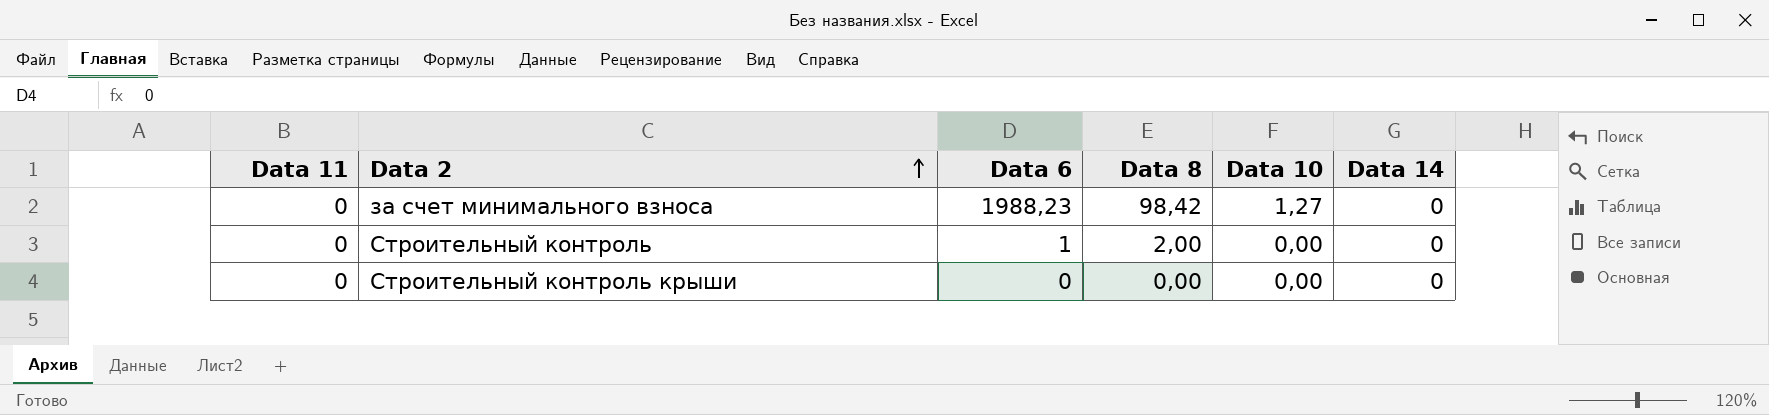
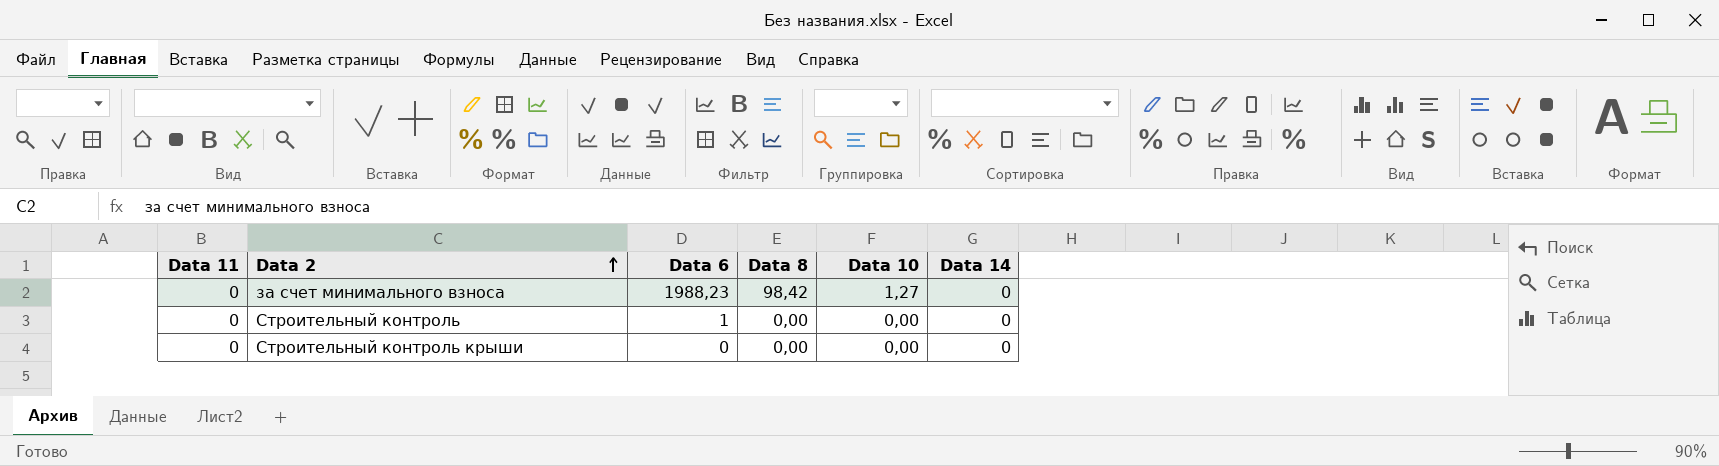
Строительный контроль | Data 8: 2,00 -> 0,00

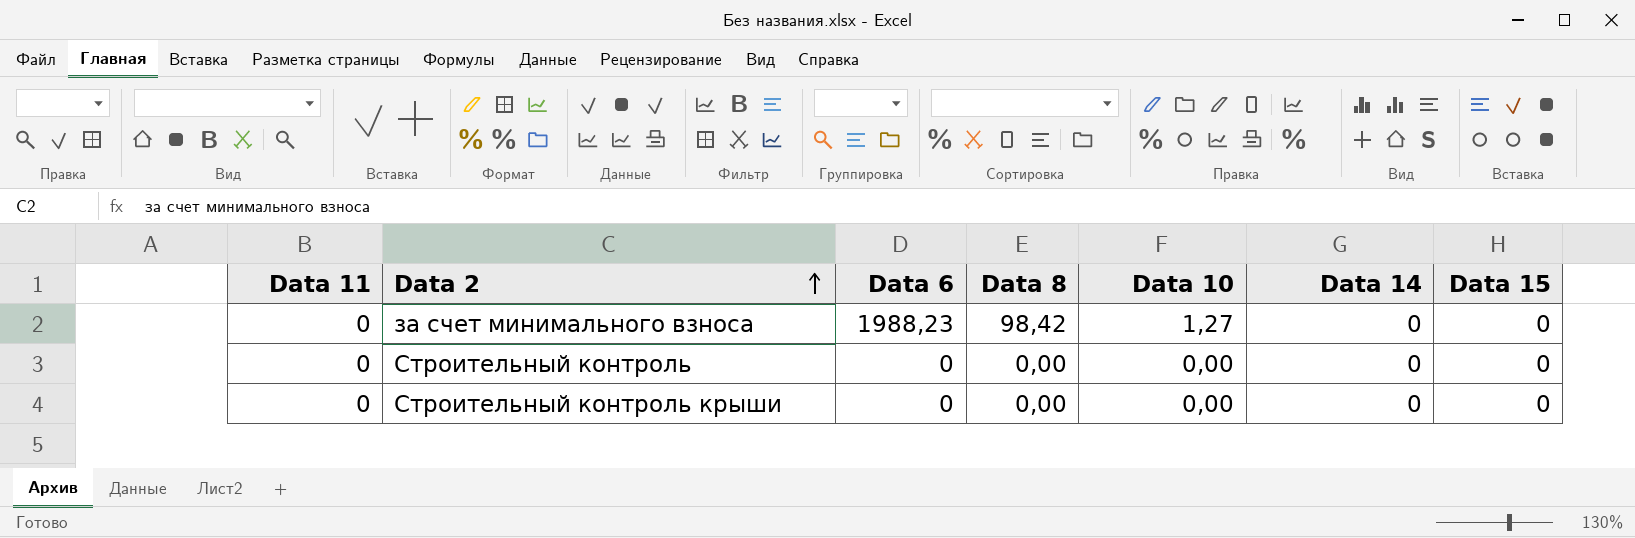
column Data 15 | position: none -> 7
Строительный контроль | Data 6: 1 -> 0

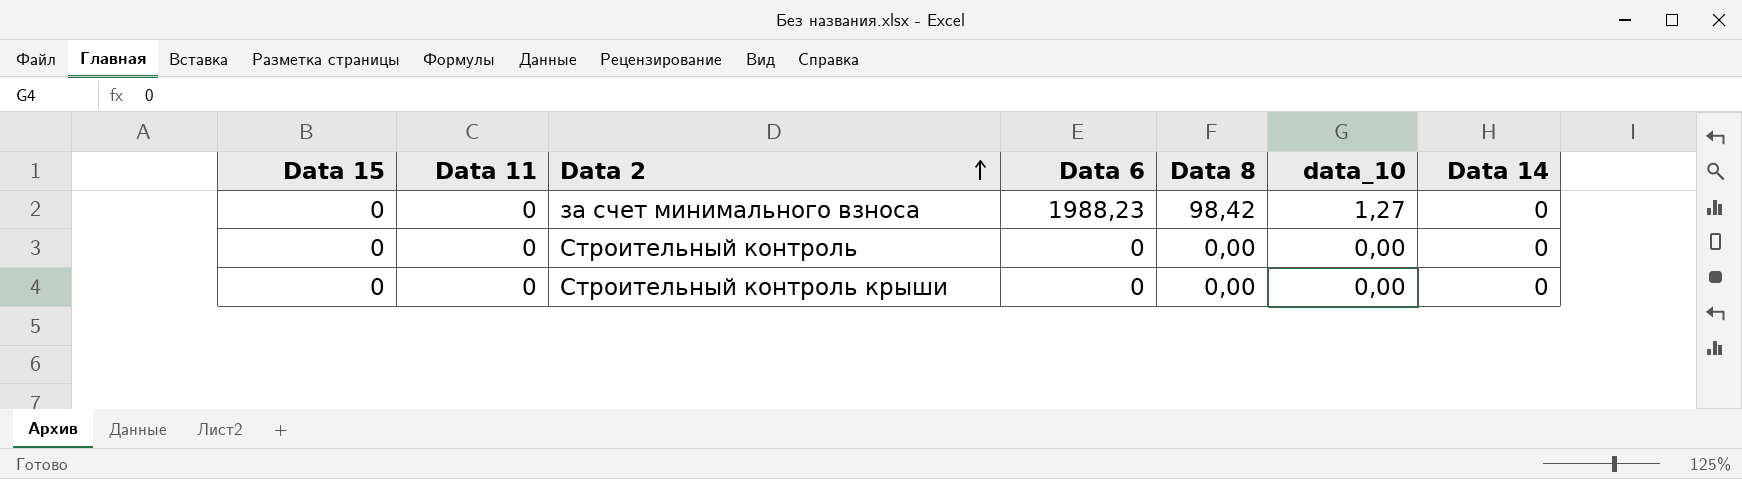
column Data 15 | position: 7 -> 1
column name: Data 10 -> data_10

